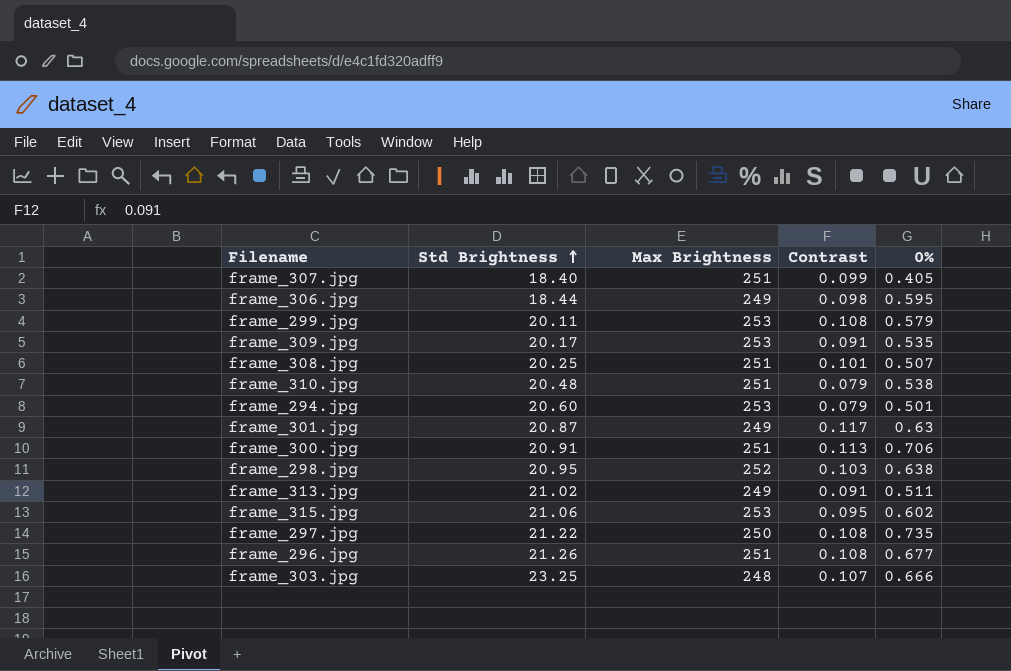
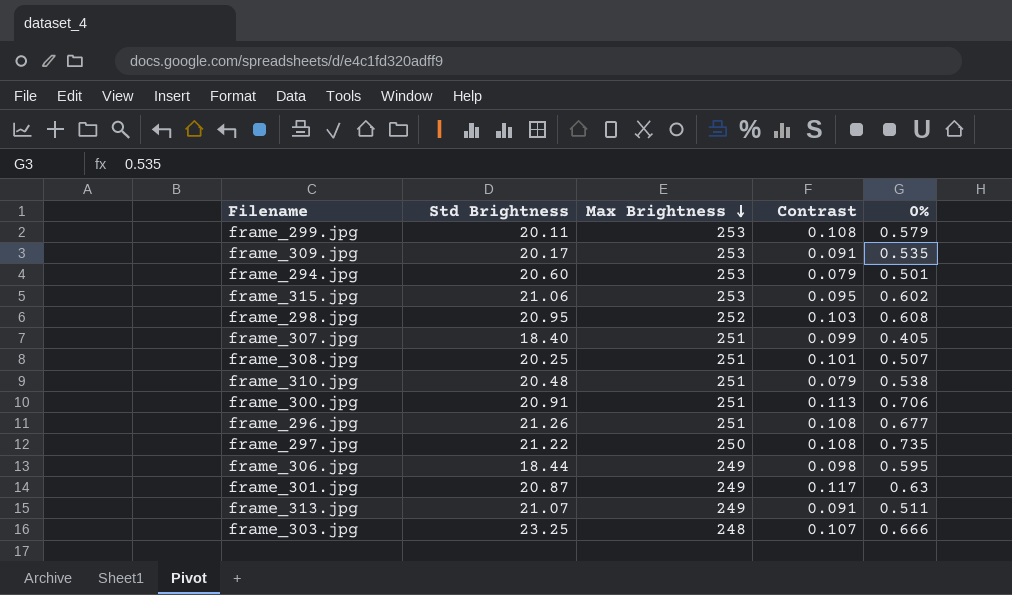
row order: Std Brightness ascending -> Max Brightness descending
frame_298.jpg | 0%: 0.638 -> 0.608
frame_313.jpg | Std Brightness: 21.02 -> 21.07

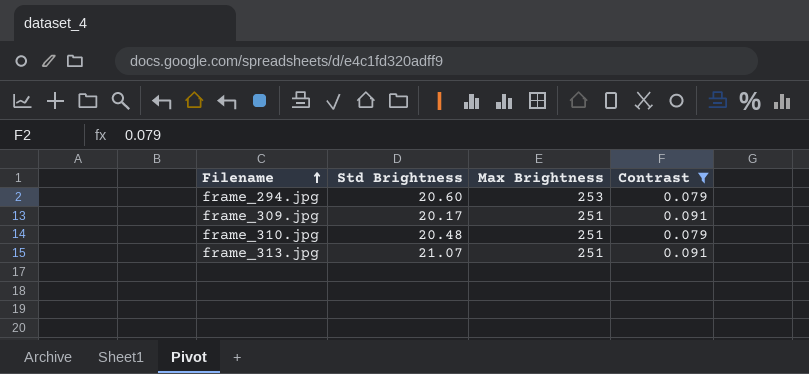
filter: none -> Contrast <= 0.091
row order: Max Brightness descending -> Filename ascending
column 0% | position: 5 -> none
frame_309.jpg | Max Brightness: 253 -> 251
frame_313.jpg | Max Brightness: 249 -> 251

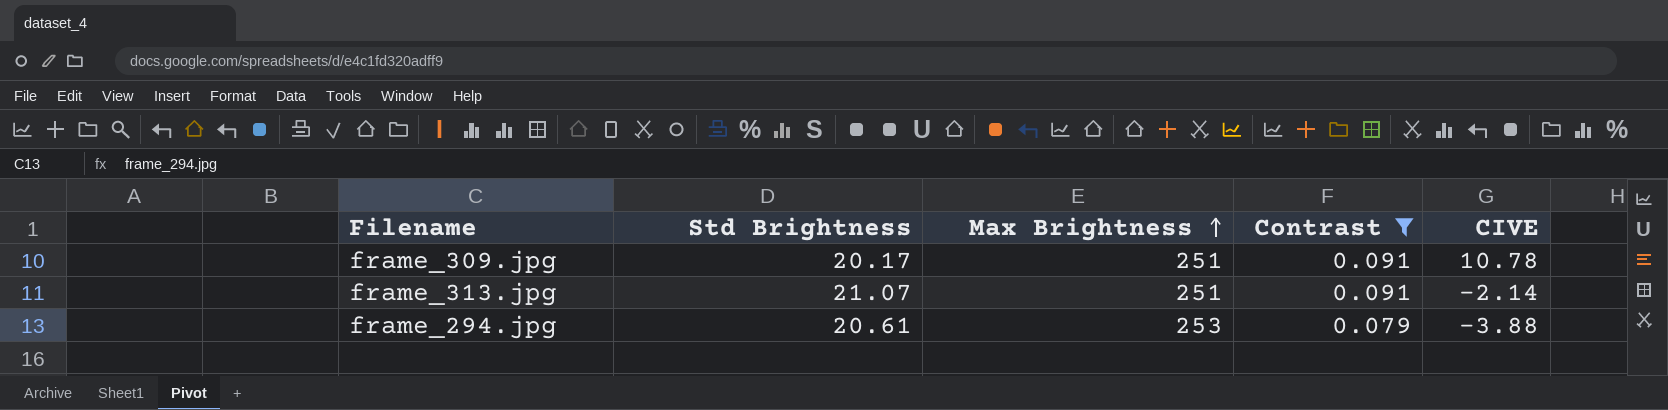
row order: Filename ascending -> Max Brightness ascending
column CIVE | position: none -> 5
row frame_310.jpg: 20.48 | 251 | 0.079 -> none
frame_294.jpg | Std Brightness: 20.60 -> 20.61

